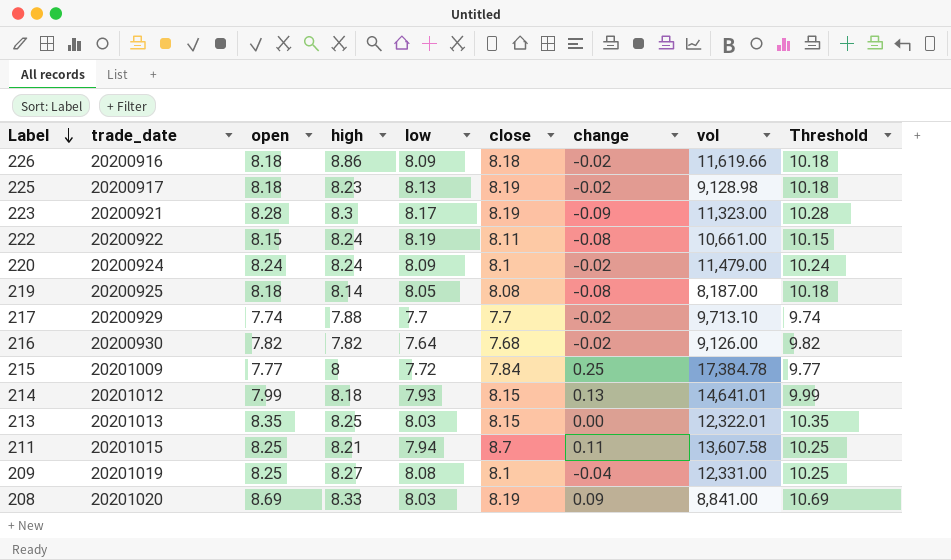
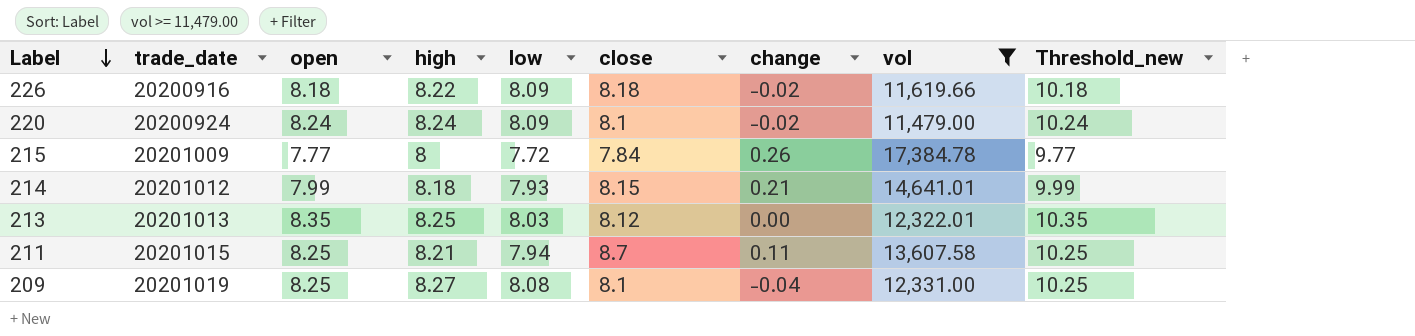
filter: none -> vol >= 11,479.00
column name: Threshold -> Threshold_new
226 | high: 8.86 -> 8.22
215 | change: 0.25 -> 0.26
214 | change: 0.13 -> 0.21
213 | close: 8.15 -> 8.12

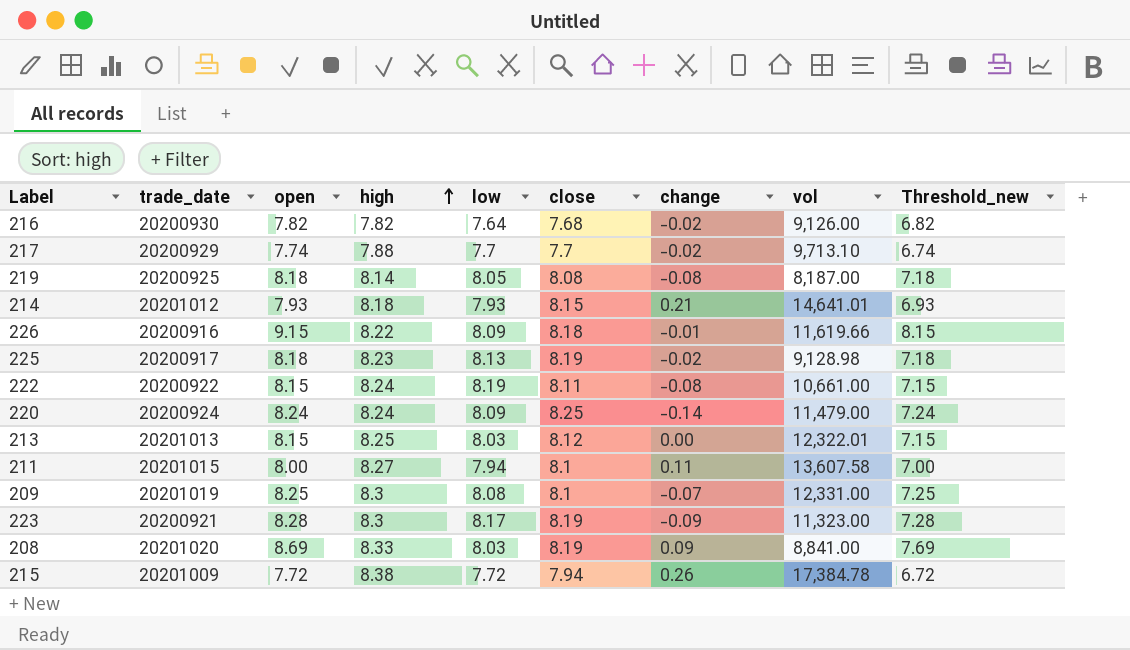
filter: vol >= 11,479.00 -> none
row order: Label descending -> high ascending
column Threshold_new | formula: [open] + 2 -> [open] - 1
214 | open: 7.99 -> 7.93
226 | open: 8.18 -> 9.15
226 | change: -0.02 -> -0.01
220 | close: 8.1 -> 8.25
220 | change: -0.02 -> -0.14
213 | open: 8.35 -> 8.15
211 | open: 8.25 -> 8.00
211 | high: 8.21 -> 8.27
211 | close: 8.7 -> 8.1
209 | high: 8.27 -> 8.3
209 | change: -0.04 -> -0.07
215 | open: 7.77 -> 7.72
215 | high: 8 -> 8.38
215 | close: 7.84 -> 7.94

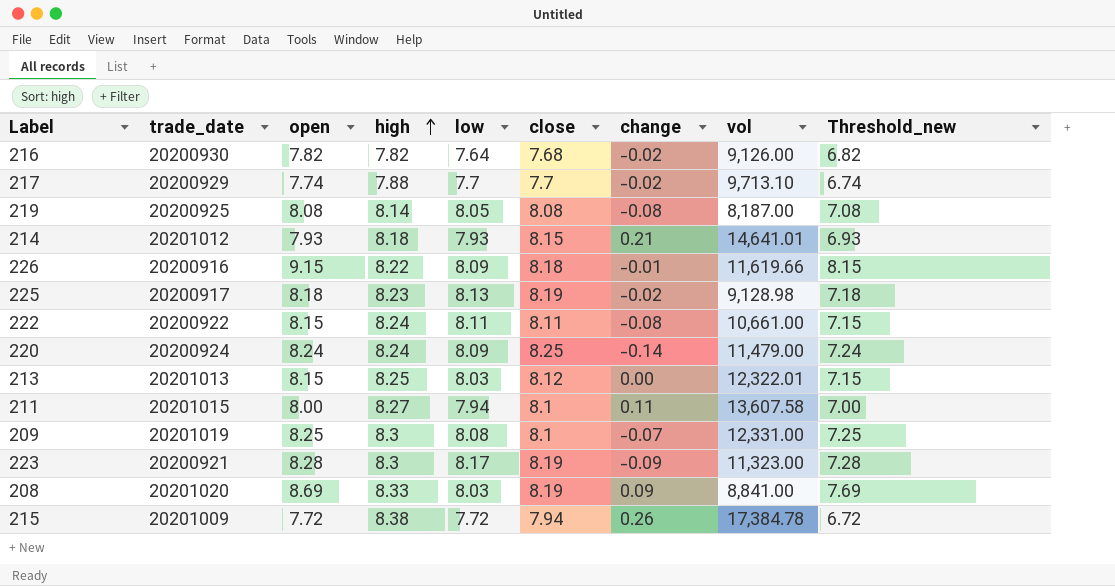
219 | open: 8.18 -> 8.08
219 | Threshold_new: 7.18 -> 7.08
222 | low: 8.19 -> 8.11

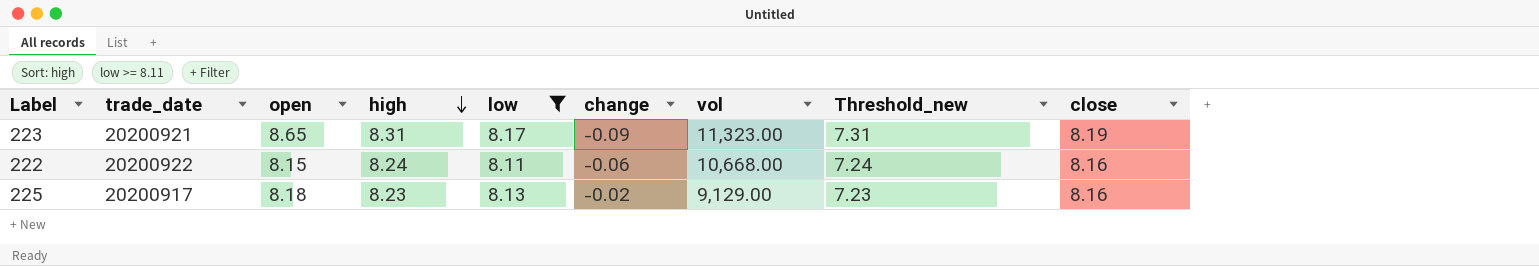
filter: none -> low >= 8.11
row order: high ascending -> high descending
column Threshold_new | formula: [open] - 1 -> [high] - 1
column close | position: 6 -> 9
223 | open: 8.28 -> 8.65
223 | high: 8.3 -> 8.31
222 | change: -0.08 -> -0.06
222 | vol: 10,661.00 -> 10,668.00
222 | close: 8.11 -> 8.16
225 | vol: 9,128.98 -> 9,129.00
225 | close: 8.19 -> 8.16

